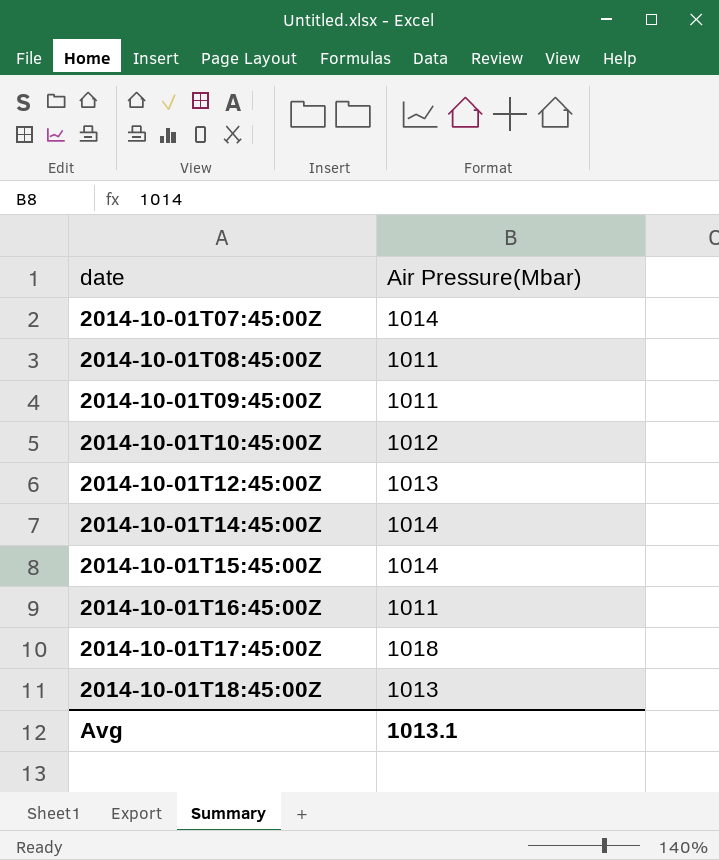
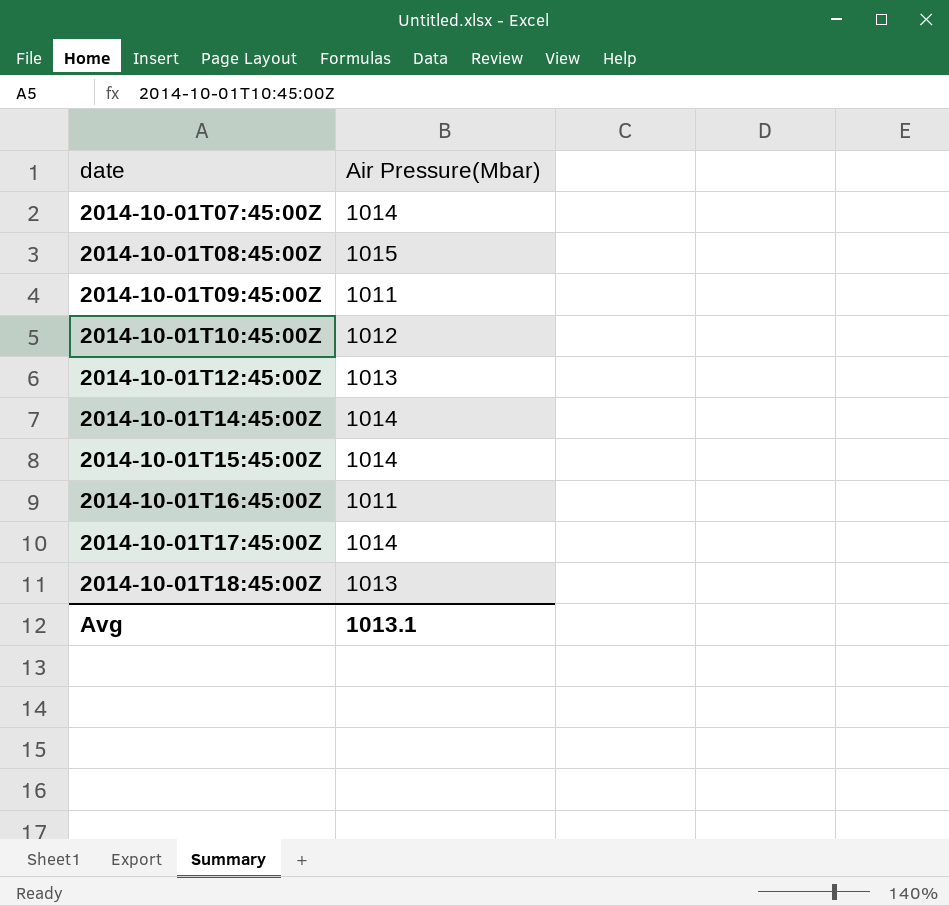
2014-10-01T08:45:00Z | Air Pressure(Mbar): 1011 -> 1015
2014-10-01T17:45:00Z | Air Pressure(Mbar): 1018 -> 1014

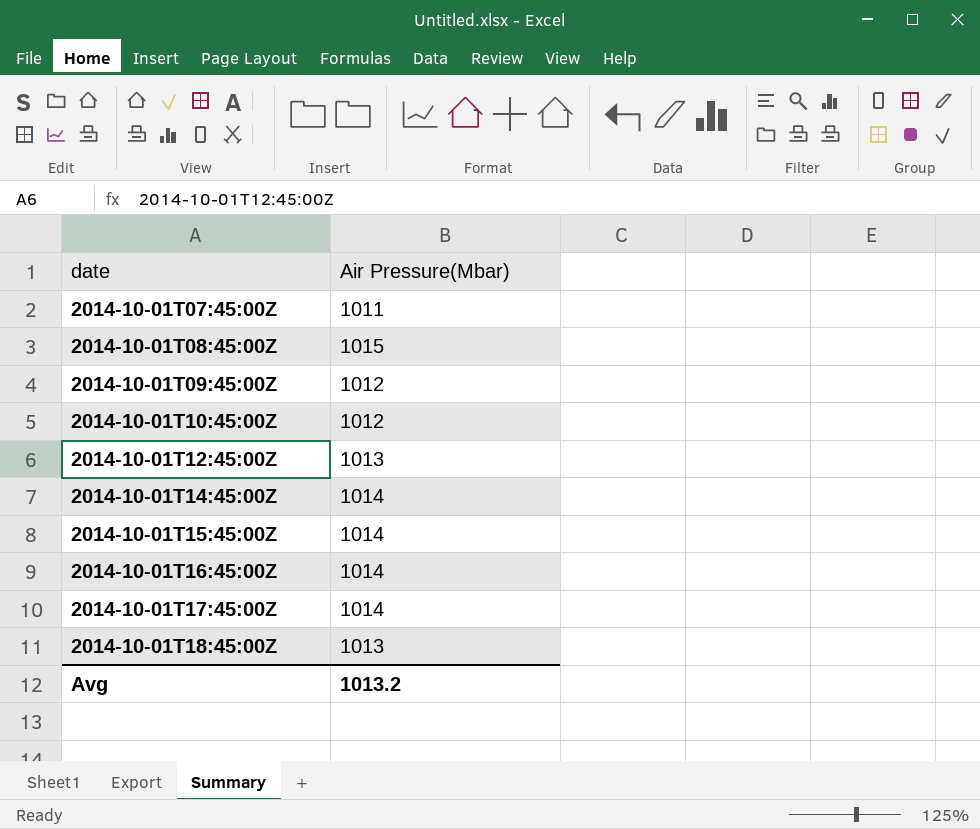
2014-10-01T07:45:00Z | Air Pressure(Mbar): 1014 -> 1011
2014-10-01T09:45:00Z | Air Pressure(Mbar): 1011 -> 1012
2014-10-01T16:45:00Z | Air Pressure(Mbar): 1011 -> 1014
Avg | Air Pressure(Mbar): 1013.1 -> 1013.2

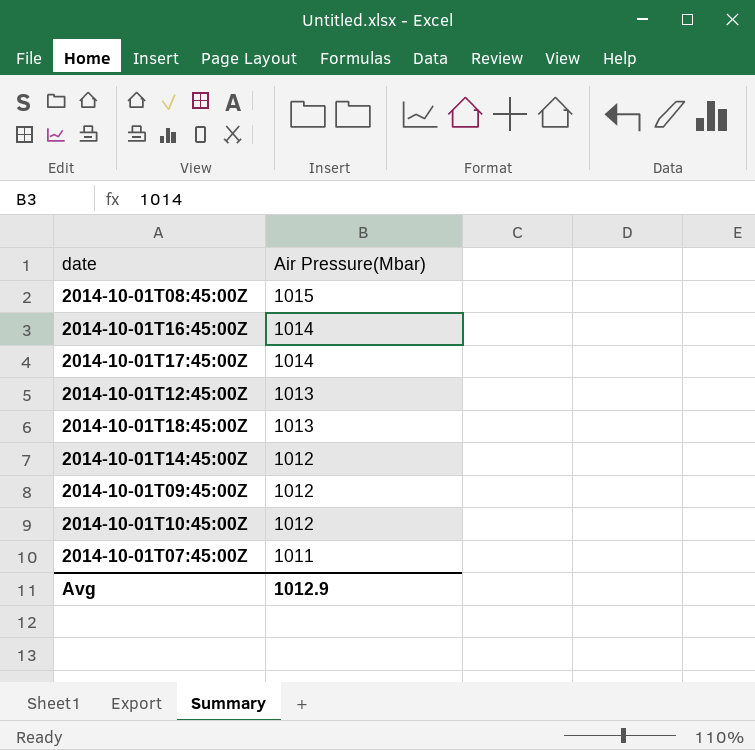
row order: date ascending -> Air Pressure(Mbar) descending
row 2014-10-01T15:45:00Z: 1014 -> none
2014-10-01T14:45:00Z | Air Pressure(Mbar): 1014 -> 1012
Avg | Air Pressure(Mbar): 1013.2 -> 1012.9

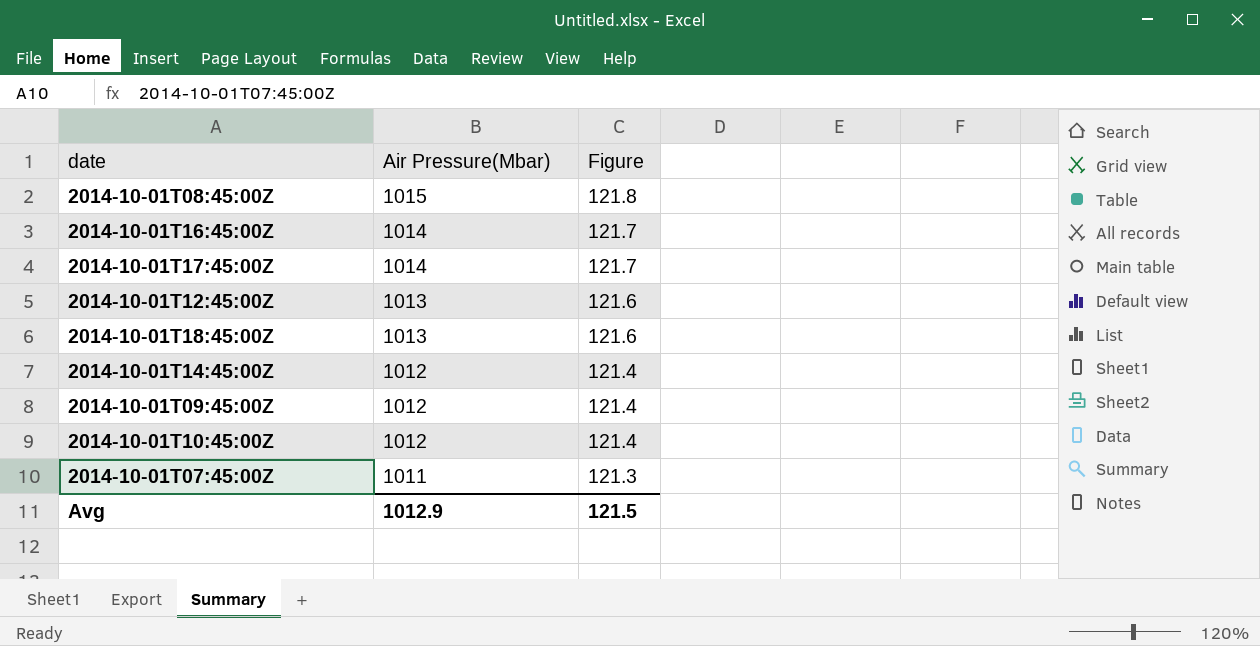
column Figure | formula: none -> [Air Pressure(Mbar)] * 0.12

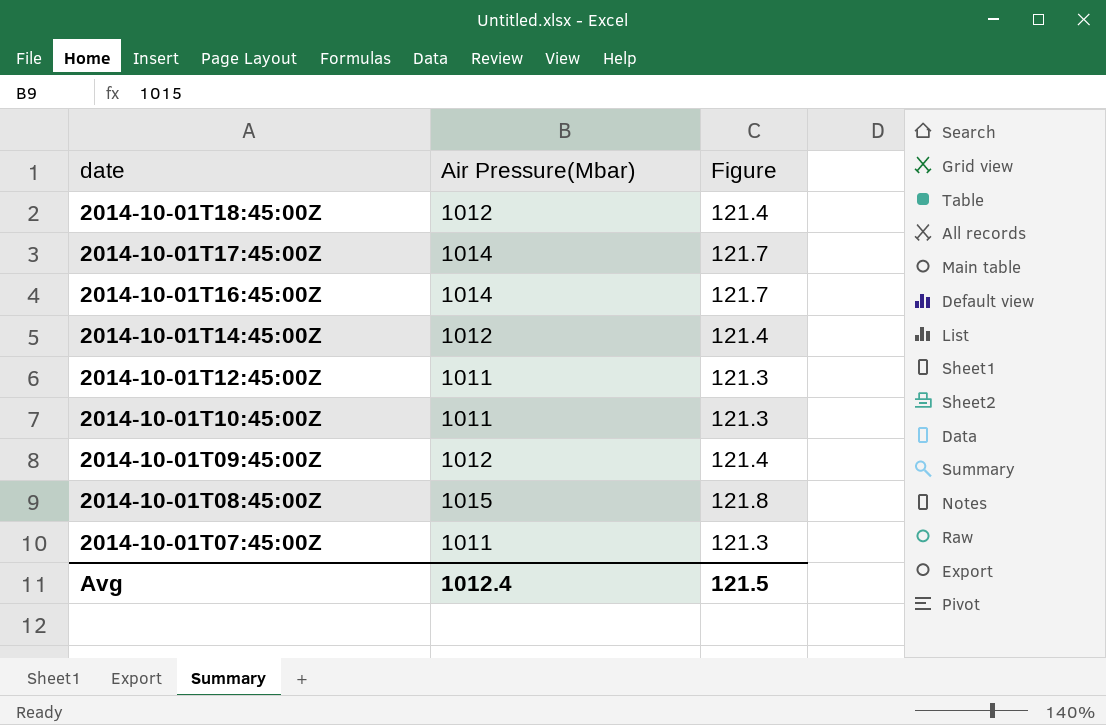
row order: Air Pressure(Mbar) descending -> date descending
2014-10-01T18:45:00Z | Air Pressure(Mbar): 1013 -> 1012
2014-10-01T18:45:00Z | Figure: 121.6 -> 121.4
2014-10-01T12:45:00Z | Air Pressure(Mbar): 1013 -> 1011
2014-10-01T12:45:00Z | Figure: 121.6 -> 121.3
2014-10-01T10:45:00Z | Air Pressure(Mbar): 1012 -> 1011
2014-10-01T10:45:00Z | Figure: 121.4 -> 121.3
Avg | Air Pressure(Mbar): 1012.9 -> 1012.4

